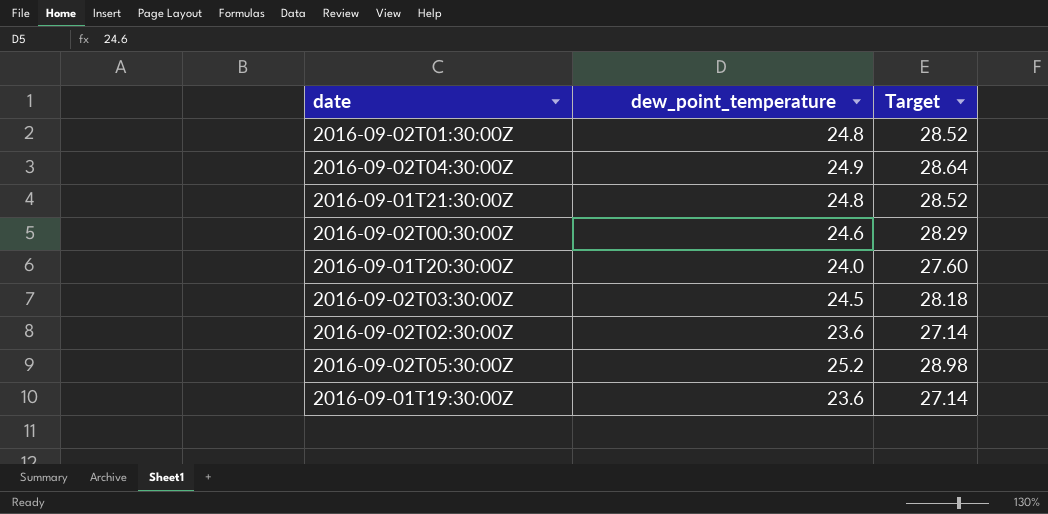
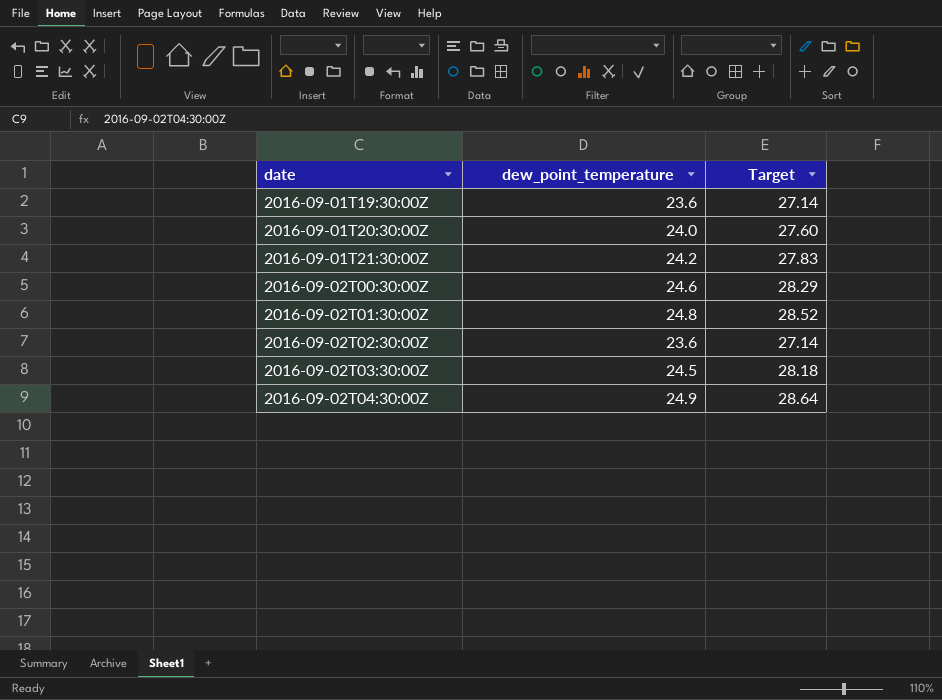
row order: none -> date ascending
row 2016-09-02T05:30:00Z: 25.2 | 28.98 -> none
2016-09-01T21:30:00Z | dew_point_temperature: 24.8 -> 24.2
2016-09-01T21:30:00Z | Target: 28.52 -> 27.83

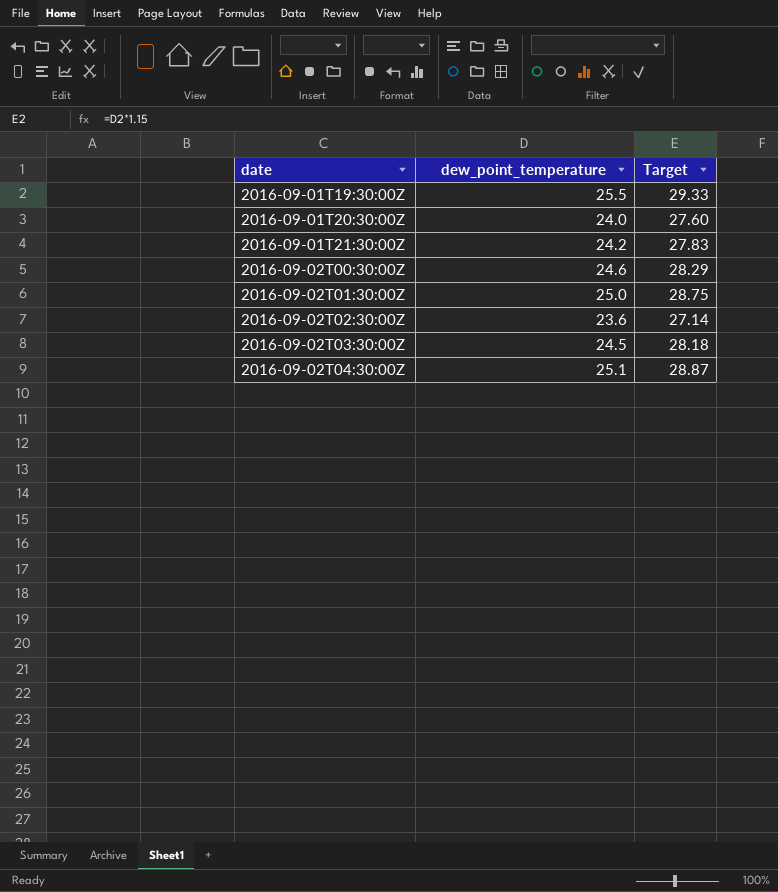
2016-09-01T19:30:00Z | dew_point_temperature: 23.6 -> 25.5
2016-09-01T19:30:00Z | Target: 27.14 -> 29.33
2016-09-02T01:30:00Z | dew_point_temperature: 24.8 -> 25.0
2016-09-02T01:30:00Z | Target: 28.52 -> 28.75
2016-09-02T04:30:00Z | dew_point_temperature: 24.9 -> 25.1
2016-09-02T04:30:00Z | Target: 28.64 -> 28.87

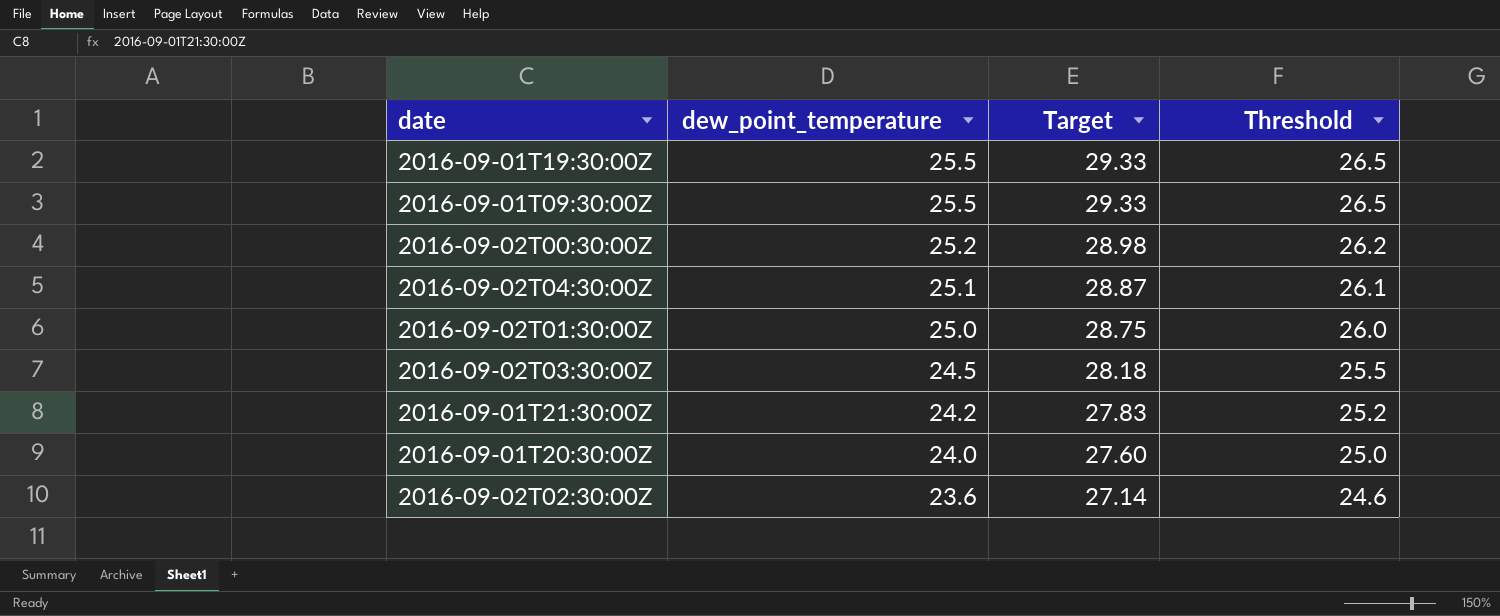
row order: date ascending -> dew_point_temperature descending
column Threshold | formula: none -> [dew_point_temperature] + 1
row 2016-09-01T09:30:00Z: none -> 25.5 | 29.33 | 26.5
2016-09-02T00:30:00Z | dew_point_temperature: 24.6 -> 25.2
2016-09-02T00:30:00Z | Target: 28.29 -> 28.98

